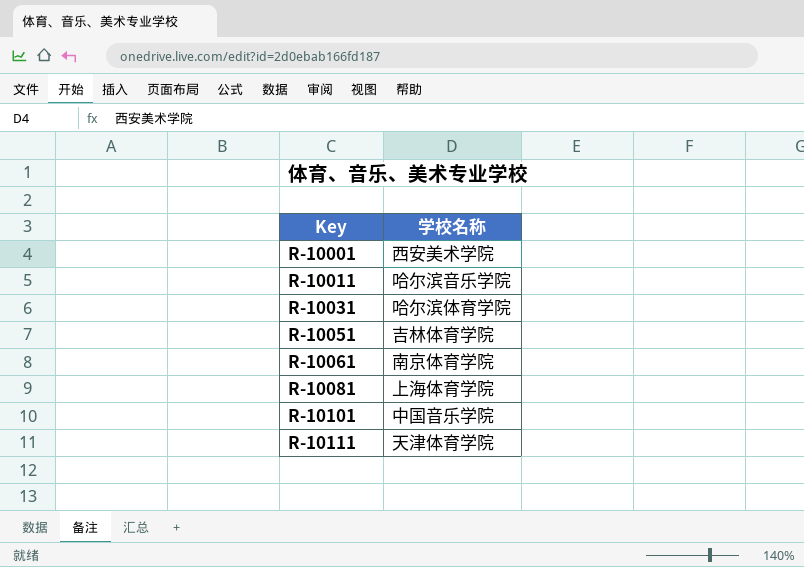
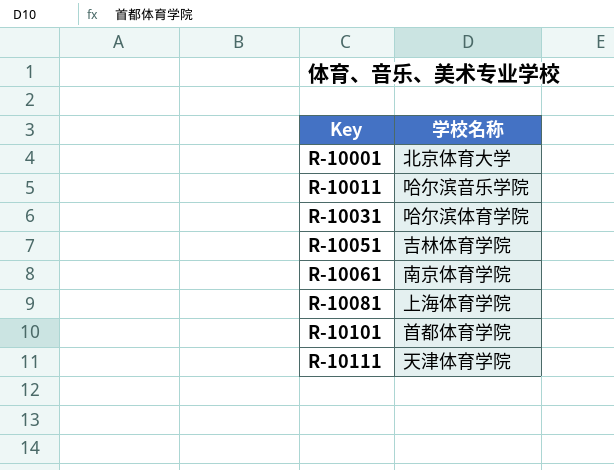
R-10001 | 学校名称: 西安美术学院 -> 北京体育大学
R-10101 | 学校名称: 中国音乐学院 -> 首都体育学院

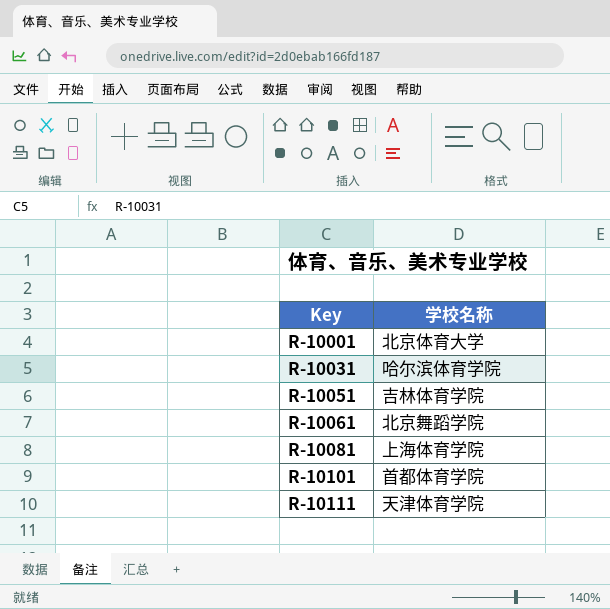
row R-10011: 哈尔滨音乐学院 -> none
R-10061 | 学校名称: 南京体育学院 -> 北京舞蹈学院

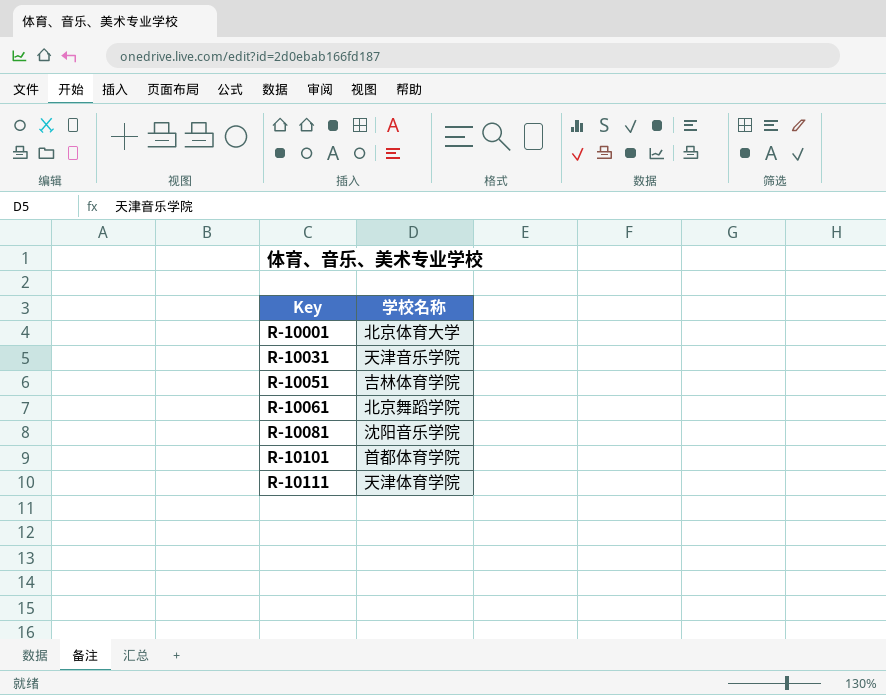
R-10031 | 学校名称: 哈尔滨体育学院 -> 天津音乐学院
R-10081 | 学校名称: 上海体育学院 -> 沈阳音乐学院

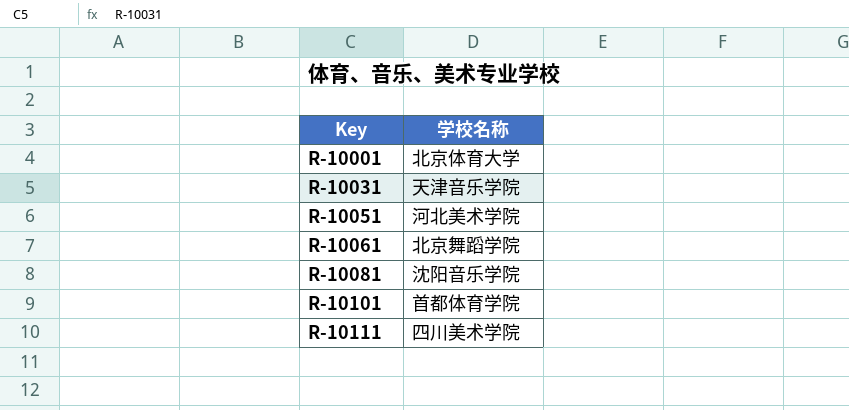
R-10051 | 学校名称: 吉林体育学院 -> 河北美术学院
R-10111 | 学校名称: 天津体育学院 -> 四川美术学院

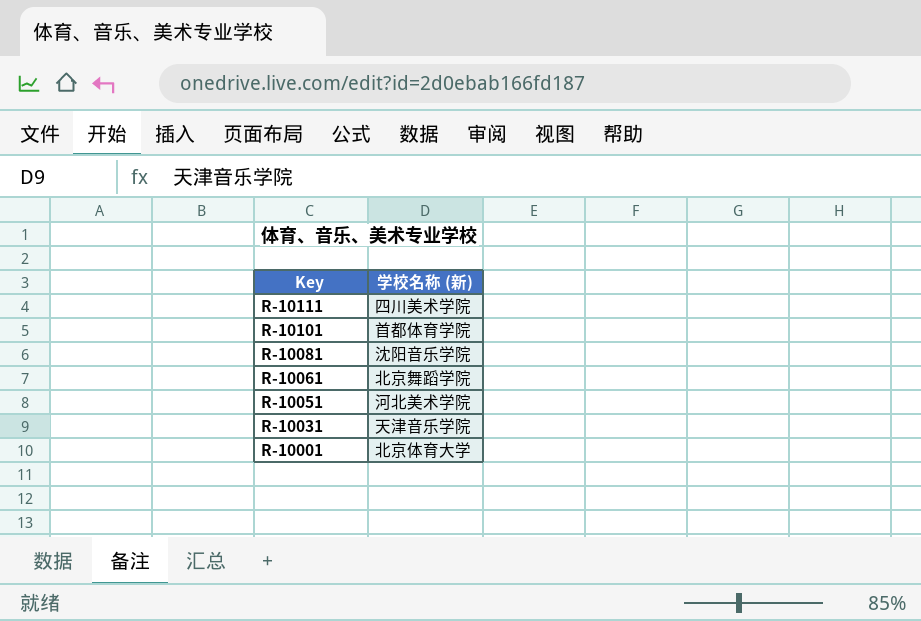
row order: Key ascending -> Key descending
column name: 学校名称 -> 学校名称 (新)

